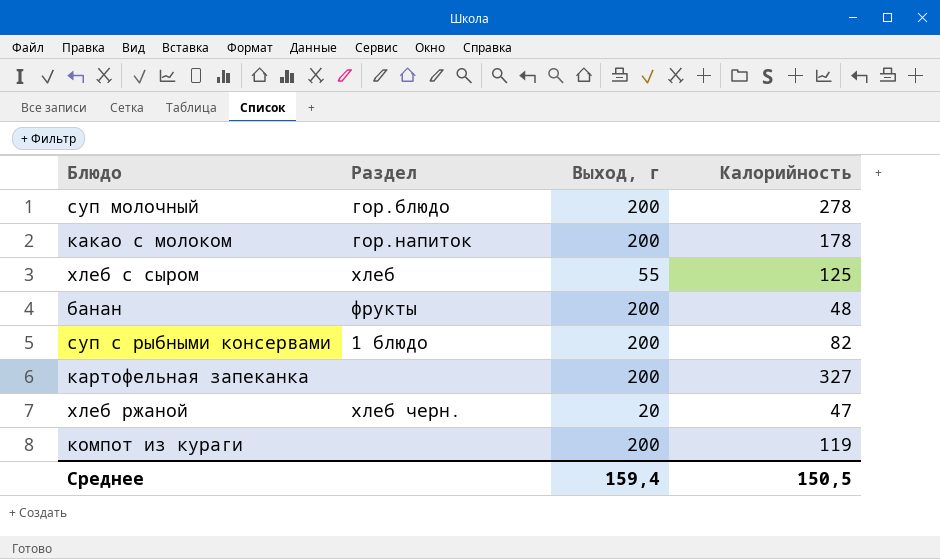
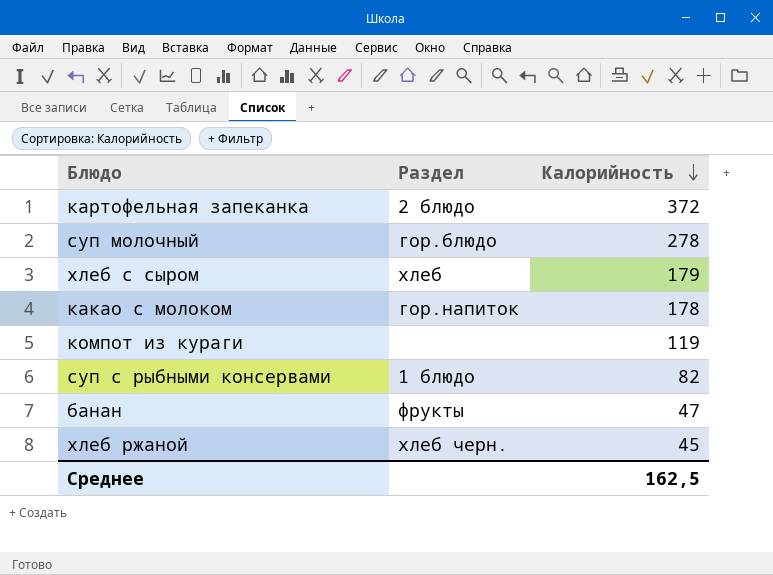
row order: none -> Калорийность descending
column Выход, г | position: 3 -> none
картофельная запеканка | Раздел: none -> 2 блюдо
картофельная запеканка | Калорийность: 327 -> 372
хлеб с сыром | Калорийность: 125 -> 179
банан | Калорийность: 48 -> 47
хлеб ржаной | Калорийность: 47 -> 45
Среднее | Калорийность: 150,5 -> 162,5

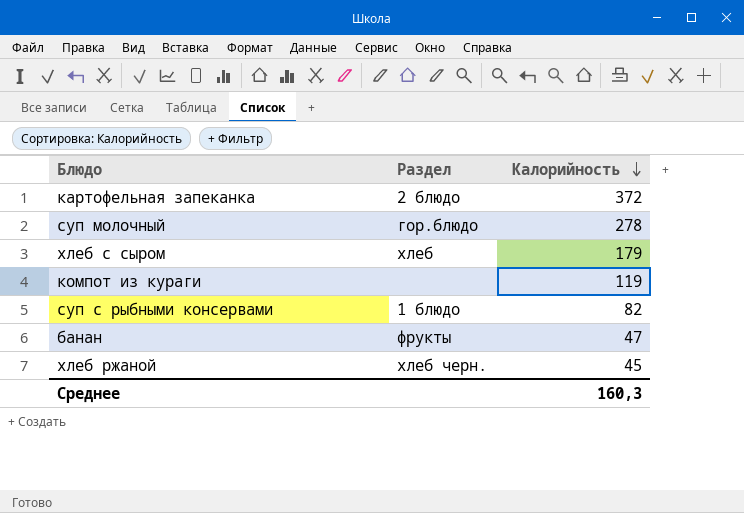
row какао с молоком: гор.напиток | 178 -> none
Среднее | Калорийность: 162,5 -> 160,3

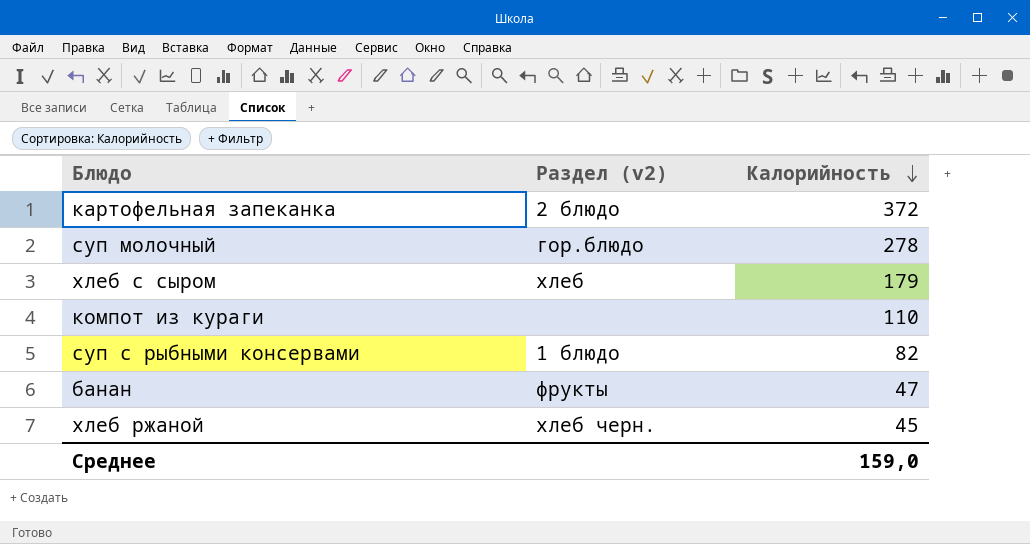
column name: Раздел -> Раздел (v2)
компот из кураги | Калорийность: 119 -> 110
Среднее | Калорийность: 160,3 -> 159,0

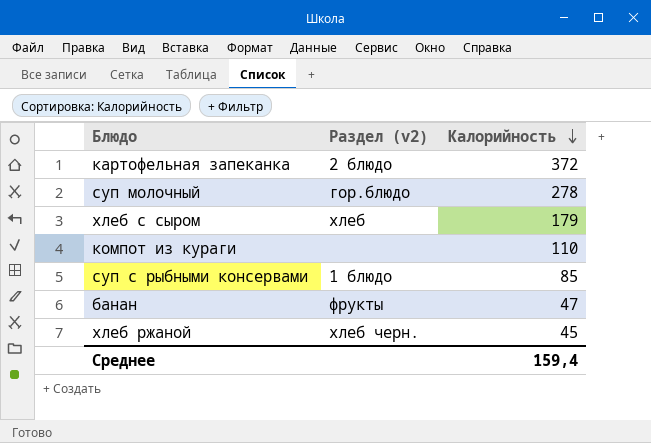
суп с рыбными консервами | Калорийность: 82 -> 85
Среднее | Калорийность: 159,0 -> 159,4

